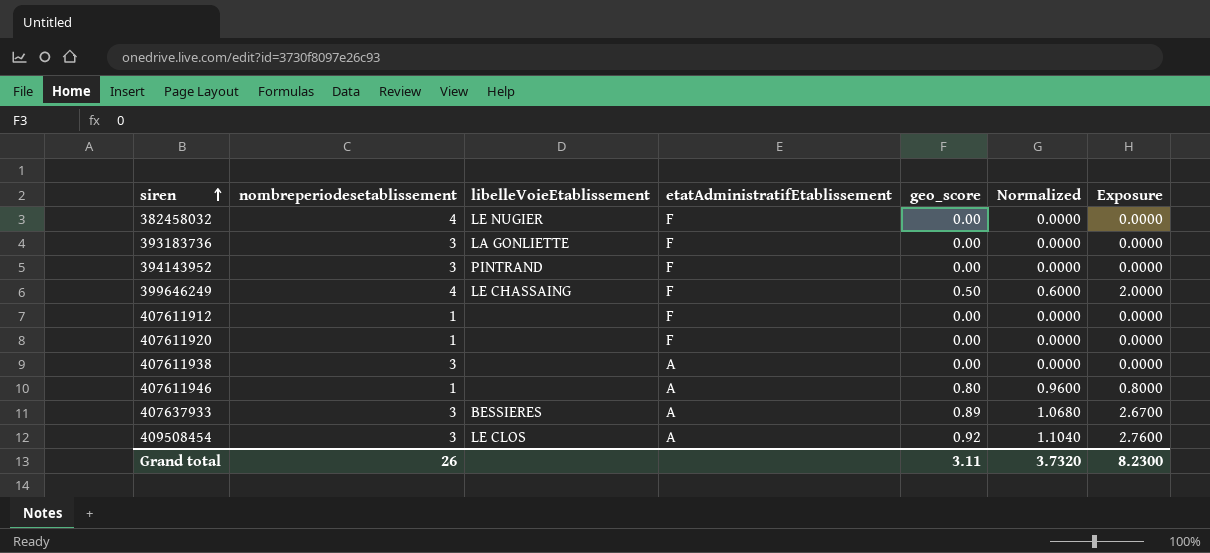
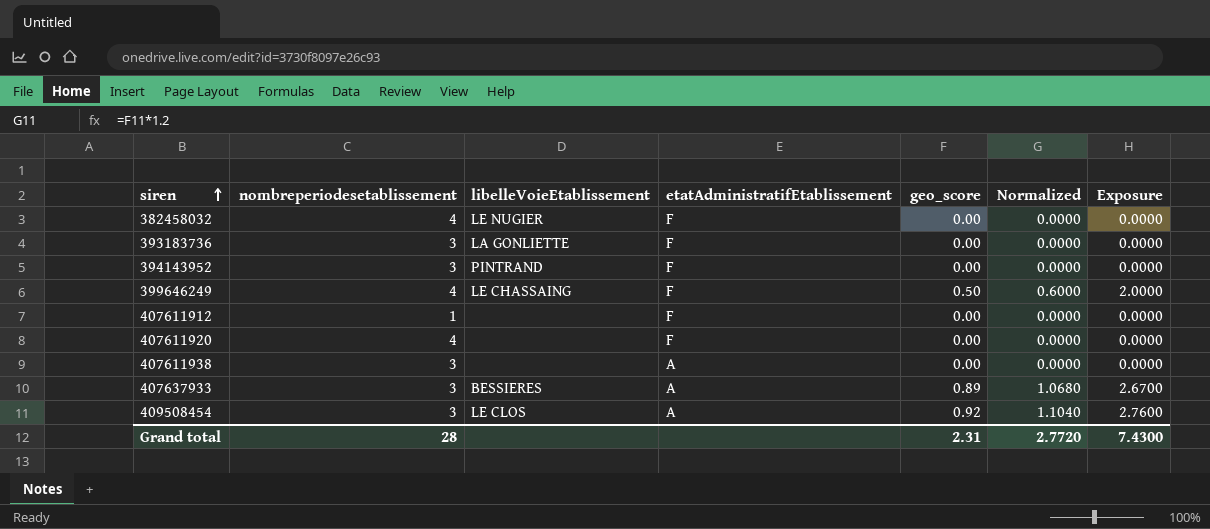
row 407611946: 1 | none | A | 0.80 | 0.9600 | 0.8000 -> none
407611920 | nombreperiodesetablissement: 1 -> 4
Grand total | nombreperiodesetablissement: 26 -> 28
Grand total | geo_score: 3.11 -> 2.31
Grand total | Normalized: 3.7320 -> 2.7720
Grand total | Exposure: 8.2300 -> 7.4300

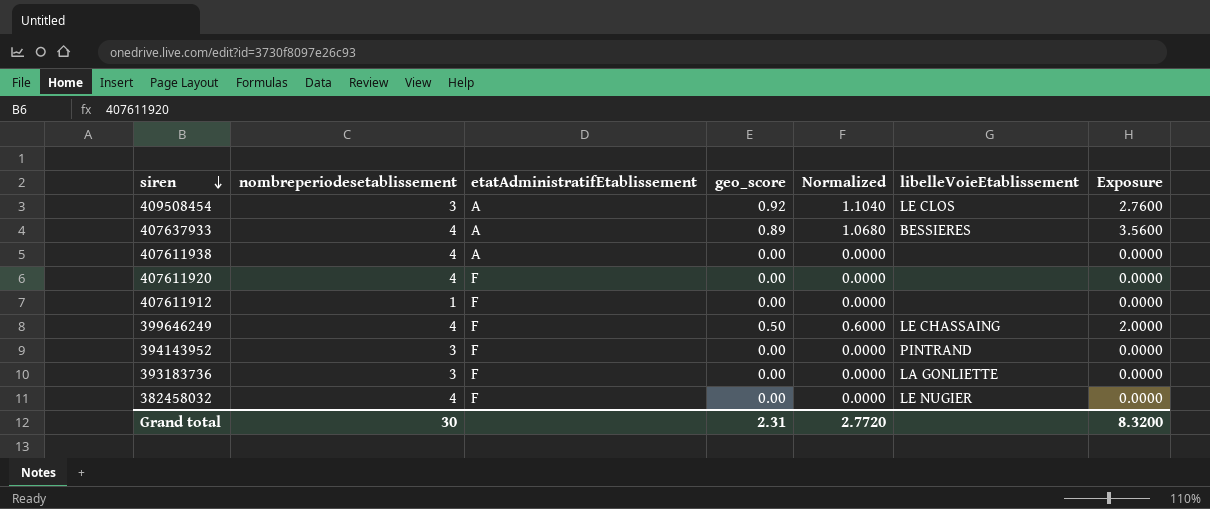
row order: siren ascending -> siren descending
column libelleVoieEtablissement | position: 3 -> 6
407637933 | nombreperiodesetablissement: 3 -> 4
407637933 | Exposure: 2.6700 -> 3.5600
407611938 | nombreperiodesetablissement: 3 -> 4
Grand total | nombreperiodesetablissement: 28 -> 30
Grand total | Exposure: 7.4300 -> 8.3200

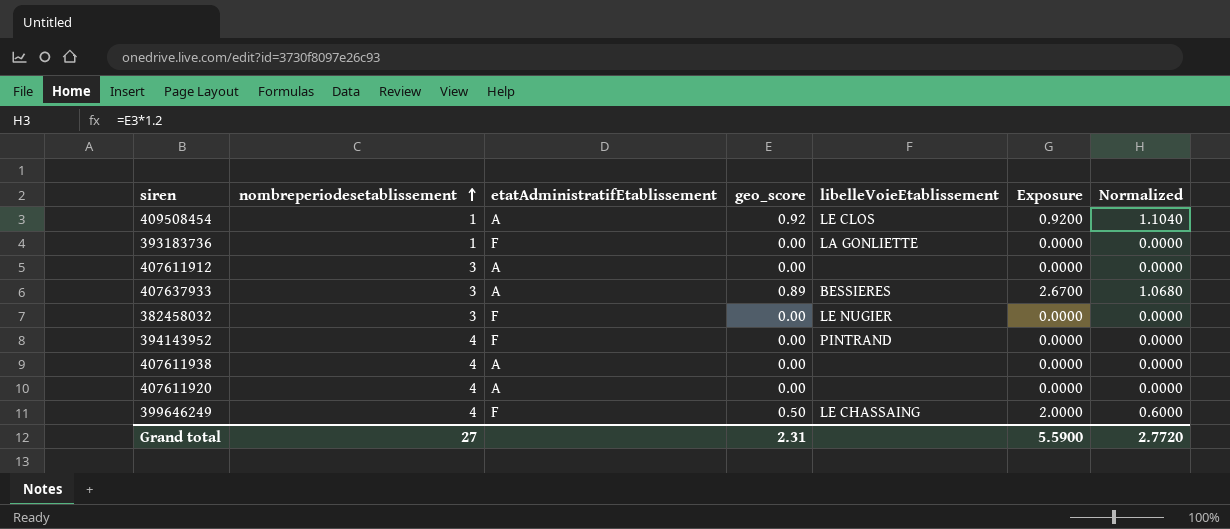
row order: siren descending -> nombreperiodesetablissement ascending
column Normalized | position: 5 -> 7
409508454 | nombreperiodesetablissement: 3 -> 1
409508454 | Exposure: 2.7600 -> 0.9200
393183736 | nombreperiodesetablissement: 3 -> 1
407611912 | nombreperiodesetablissement: 1 -> 3
407611912 | etatAdministratifEtablissement: F -> A
407637933 | nombreperiodesetablissement: 4 -> 3
407637933 | Exposure: 3.5600 -> 2.6700
382458032 | nombreperiodesetablissement: 4 -> 3
394143952 | nombreperiodesetablissement: 3 -> 4
407611920 | etatAdministratifEtablissement: F -> A
Grand total | nombreperiodesetablissement: 30 -> 27
Grand total | Exposure: 8.3200 -> 5.5900

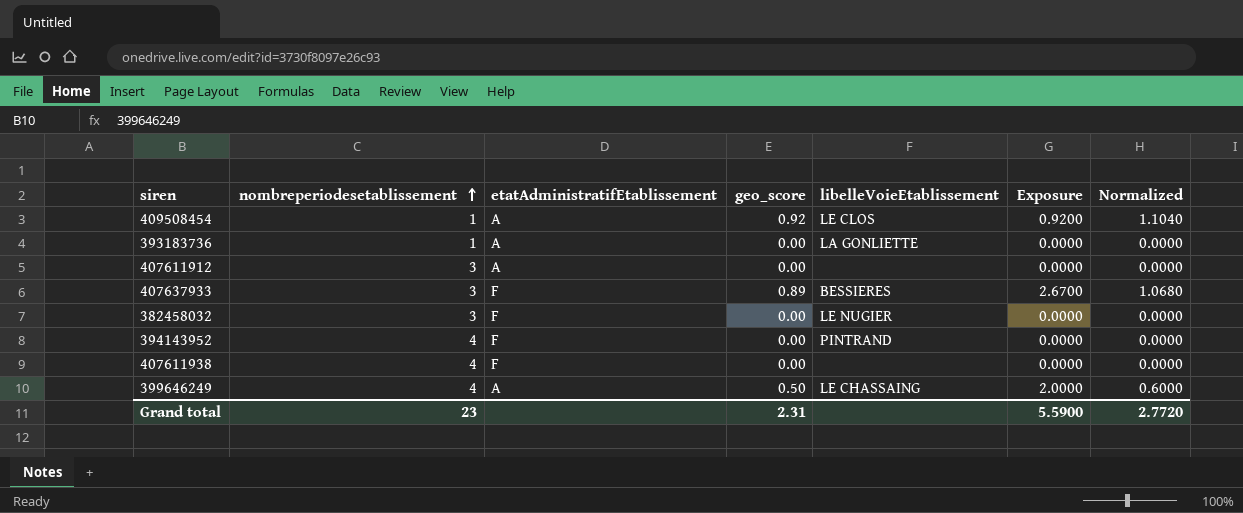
row 407611920: 4 | A | 0.00 | none | 0.0000 | 0.0000 -> none
393183736 | etatAdministratifEtablissement: F -> A
407637933 | etatAdministratifEtablissement: A -> F
407611938 | etatAdministratifEtablissement: A -> F
399646249 | etatAdministratifEtablissement: F -> A
Grand total | nombreperiodesetablissement: 27 -> 23

